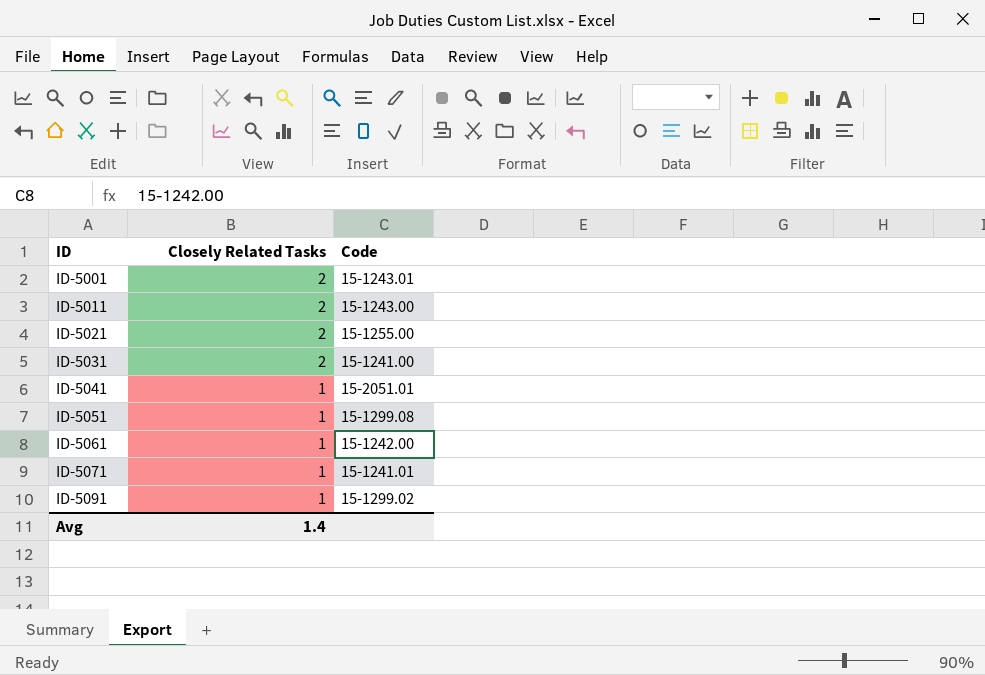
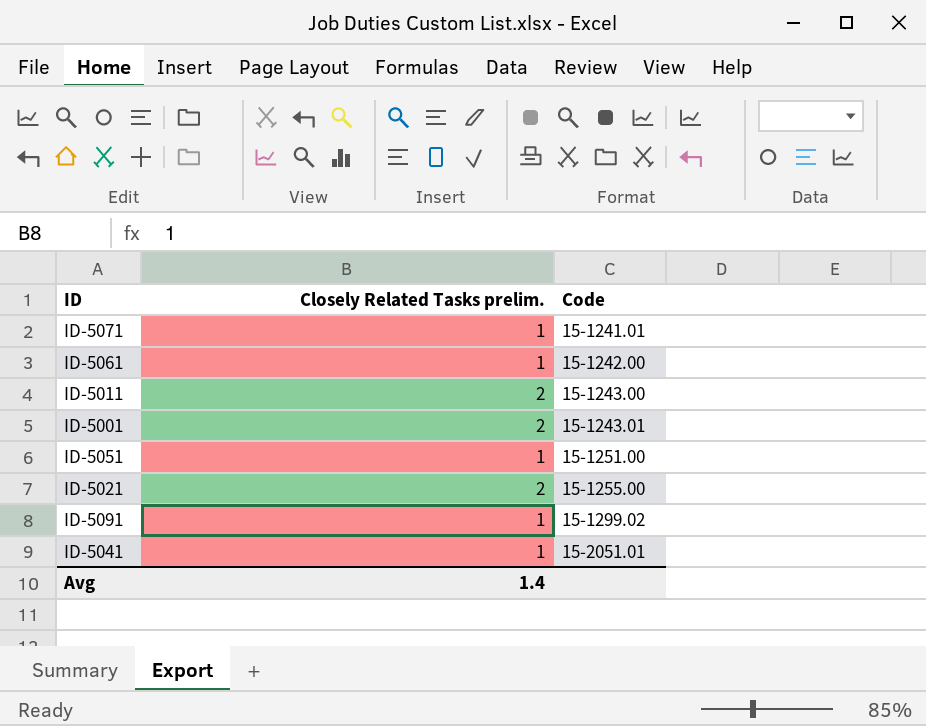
row order: ID ascending -> Code ascending
column name: Closely Related Tasks -> Closely Related Tasks prelim.
row ID-5031: 2 | 15-1241.00 -> none
ID-5051 | Code: 15-1299.08 -> 15-1251.00

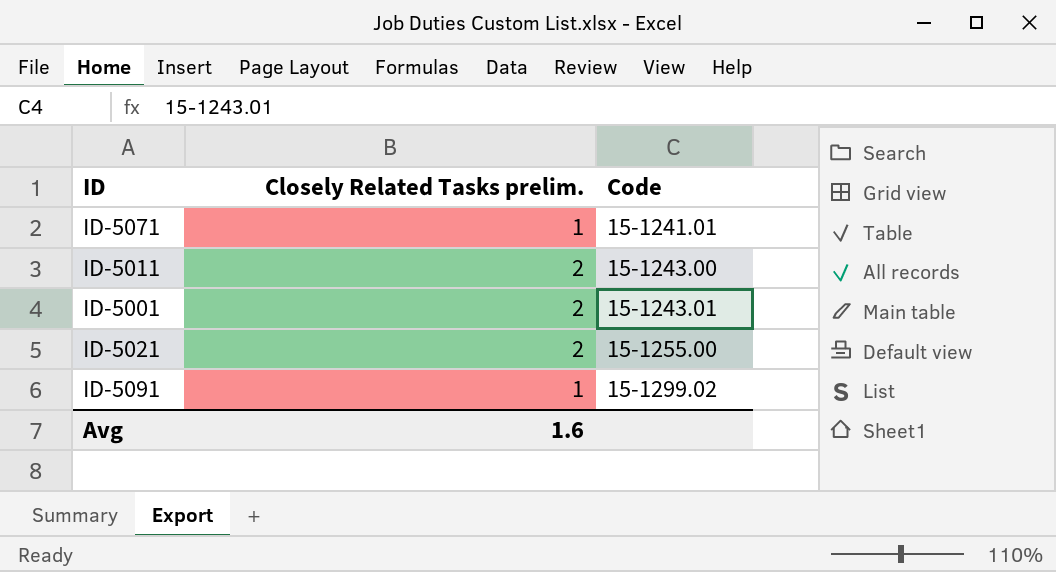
row ID-5061: 1 | 15-1242.00 -> none
row ID-5051: 1 | 15-1251.00 -> none
row ID-5041: 1 | 15-2051.01 -> none
Avg | Closely Related Tasks prelim.: 1.4 -> 1.6

